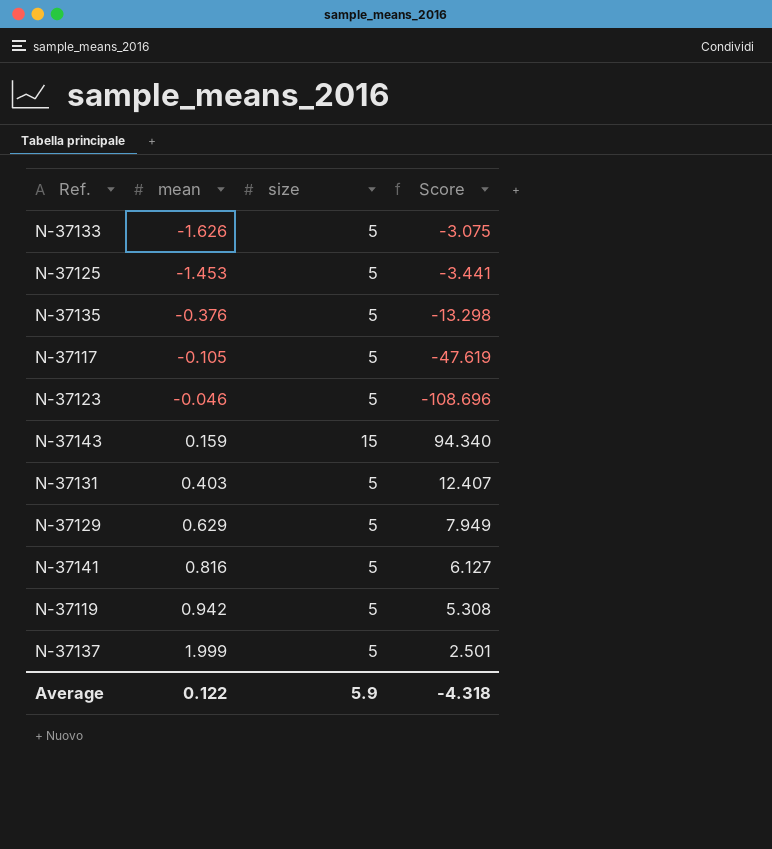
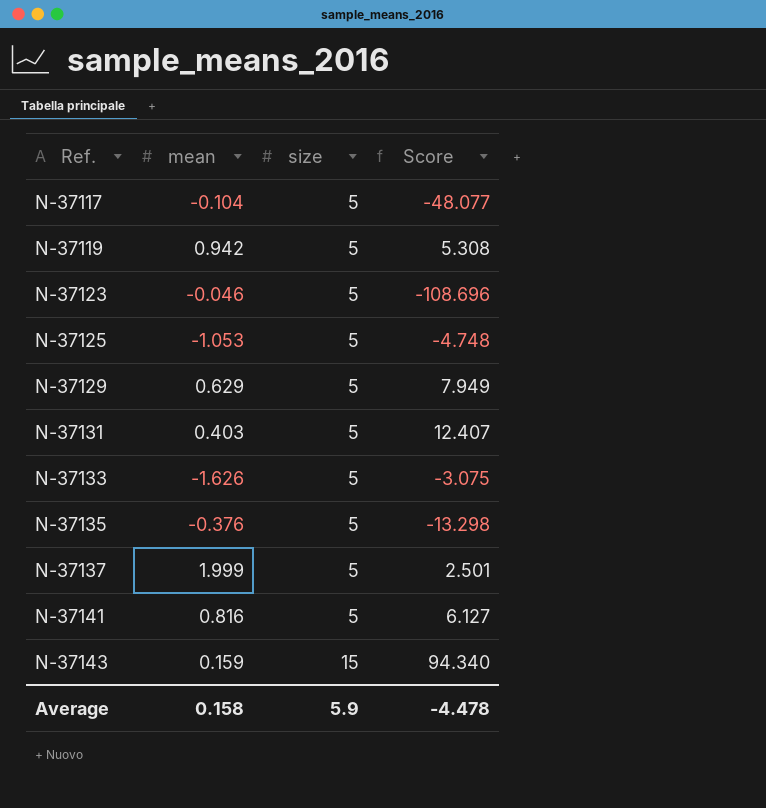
row order: mean ascending -> Ref. ascending
N-37117 | mean: -0.105 -> -0.104
N-37117 | Score: -47.619 -> -48.077
N-37125 | mean: -1.453 -> -1.053
N-37125 | Score: -3.441 -> -4.748
Average | mean: 0.122 -> 0.158
Average | Score: -4.318 -> -4.478

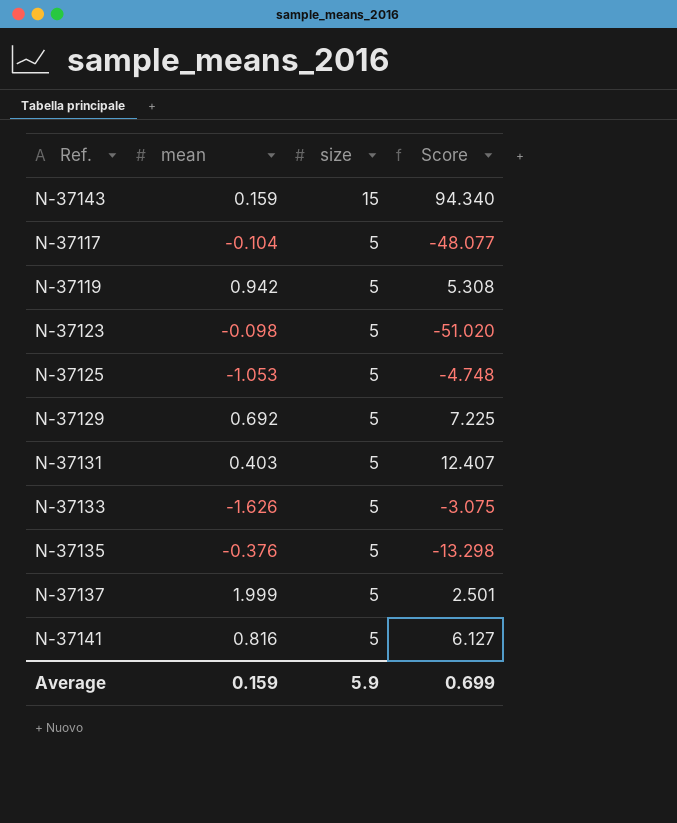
row order: Ref. ascending -> size descending
N-37123 | mean: -0.046 -> -0.098
N-37123 | Score: -108.696 -> -51.020
N-37129 | mean: 0.629 -> 0.692
N-37129 | Score: 7.949 -> 7.225
Average | mean: 0.158 -> 0.159
Average | Score: -4.478 -> 0.699

